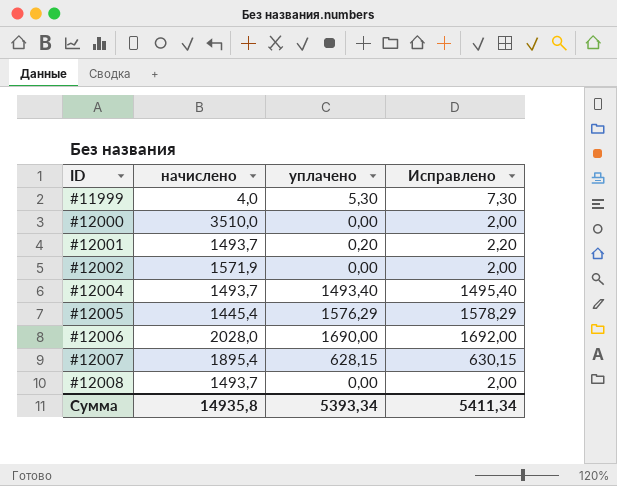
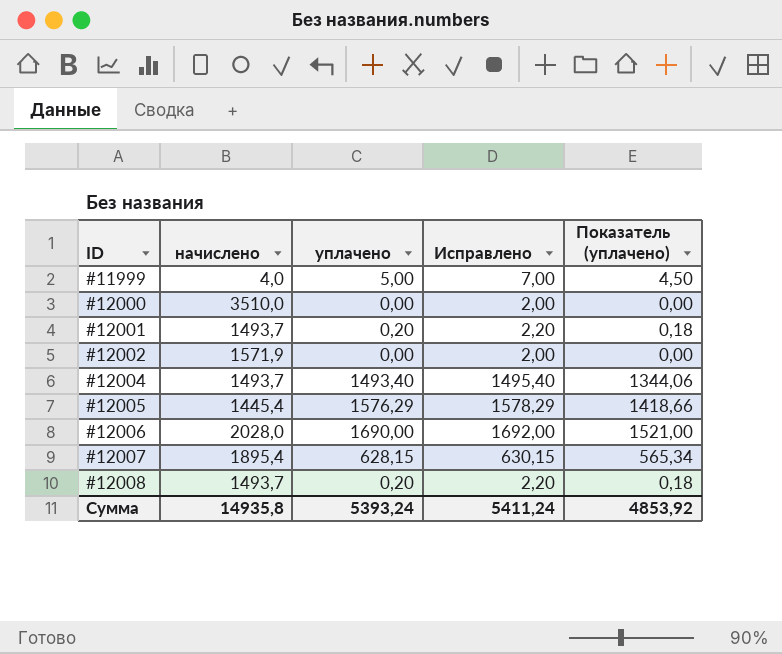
column Показатель (уплачено) | formula: none -> [уплачено] * 0,9
#11999 | уплачено: 5,30 -> 5,00
#11999 | Исправлено: 7,30 -> 7,00
#12008 | уплачено: 0,00 -> 0,20
#12008 | Исправлено: 2,00 -> 2,20
Сумма | уплачено: 5393,34 -> 5393,24
Сумма | Исправлено: 5411,34 -> 5411,24

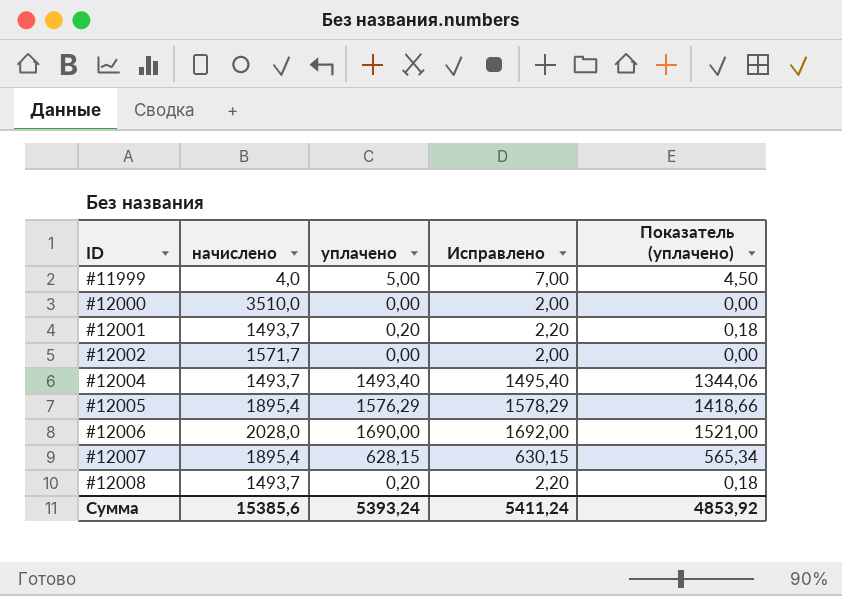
#12002 | начислено: 1571,9 -> 1571,7
#12005 | начислено: 1445,4 -> 1895,4
Сумма | начислено: 14935,8 -> 15385,6

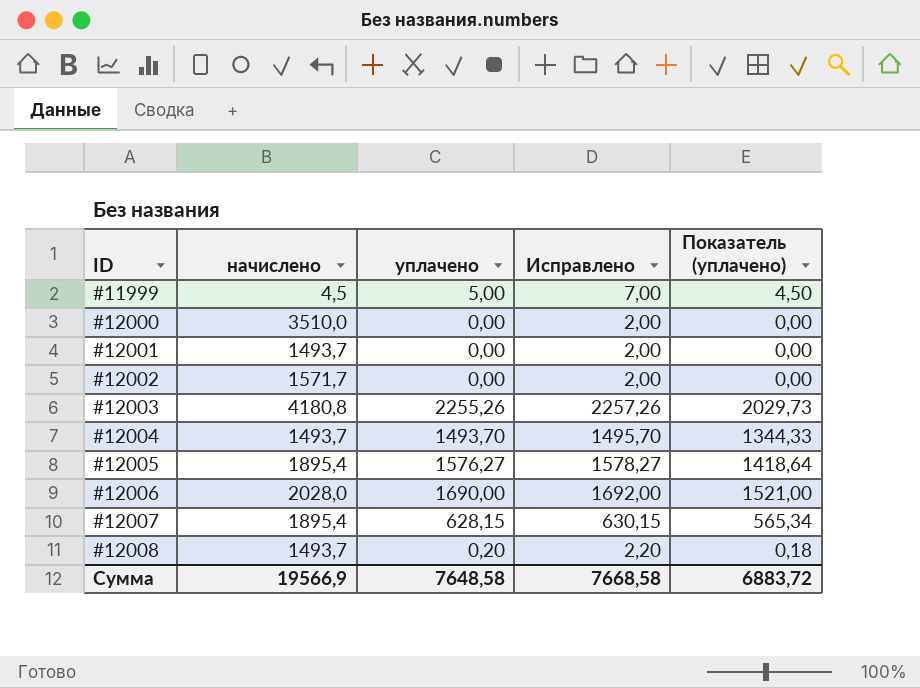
#11999 | начислено: 4,0 -> 4,5
#12001 | уплачено: 0,20 -> 0,00
#12001 | Исправлено: 2,20 -> 2,00
#12001 | Показатель (уплачено): 0,18 -> 0,00
row #12003: none -> 4180,8 | 2255,26 | 2257,26 | 2029,73
#12004 | уплачено: 1493,40 -> 1493,70
#12004 | Исправлено: 1495,40 -> 1495,70
#12004 | Показатель (уплачено): 1344,06 -> 1344,33
#12005 | уплачено: 1576,29 -> 1576,27
#12005 | Исправлено: 1578,29 -> 1578,27
#12005 | Показатель (уплачено): 1418,66 -> 1418,64
Сумма | начислено: 15385,6 -> 19566,9
Сумма | уплачено: 5393,24 -> 7648,58
Сумма | Исправлено: 5411,24 -> 7668,58
Сумма | Показатель (уплачено): 4853,92 -> 6883,72

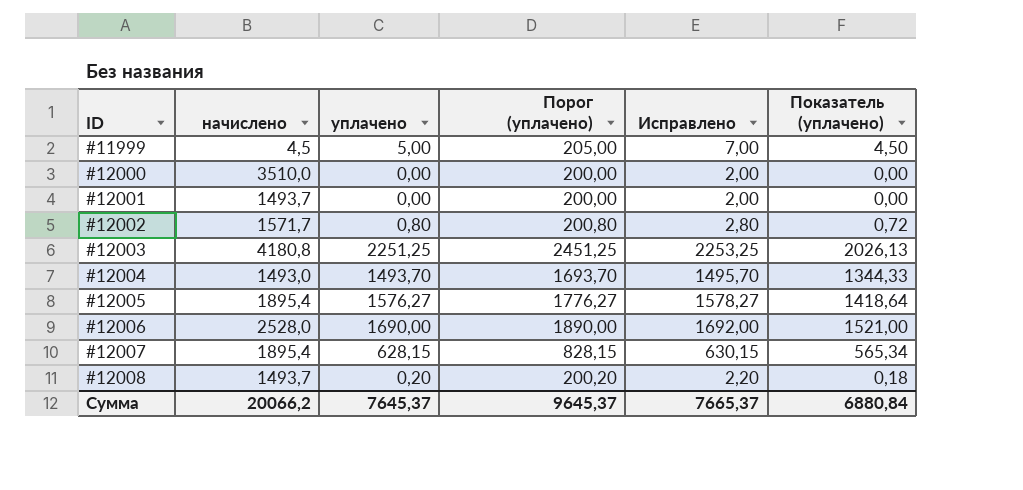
column Порог (уплачено) | formula: none -> [уплачено] + 200
#12002 | уплачено: 0,00 -> 0,80
#12002 | Исправлено: 2,00 -> 2,80
#12002 | Показатель (уплачено): 0,00 -> 0,72
#12003 | уплачено: 2255,26 -> 2251,25
#12003 | Исправлено: 2257,26 -> 2253,25
#12003 | Показатель (уплачено): 2029,73 -> 2026,13
#12004 | начислено: 1493,7 -> 1493,0
#12006 | начислено: 2028,0 -> 2528,0
Сумма | начислено: 19566,9 -> 20066,2
Сумма | уплачено: 7648,58 -> 7645,37
Сумма | Исправлено: 7668,58 -> 7665,37
Сумма | Показатель (уплачено): 6883,72 -> 6880,84

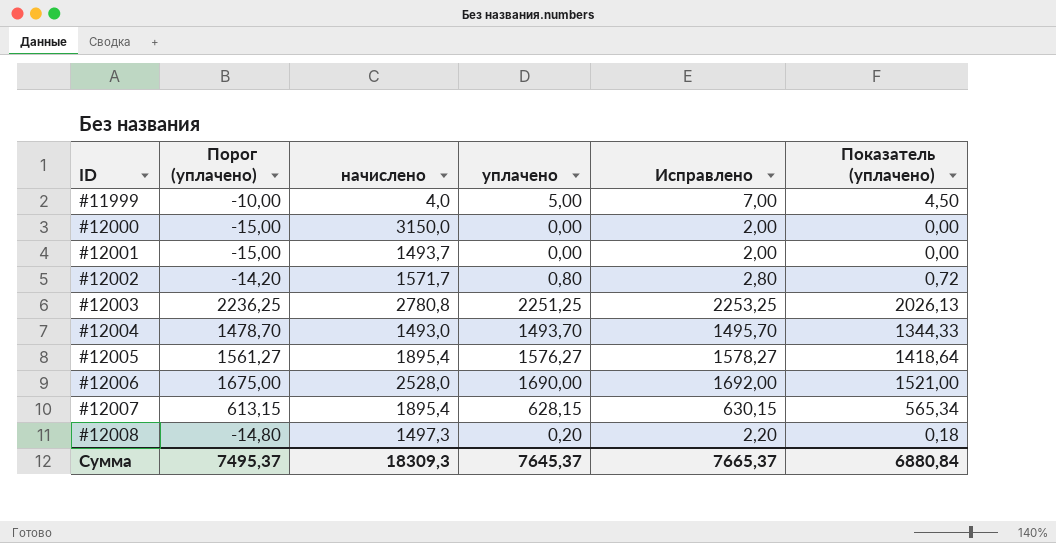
column Порог (уплачено) | formula: [уплачено] + 200 -> [уплачено] - 15
column Порог (уплачено) | position: 4 -> 2
#11999 | начислено: 4,5 -> 4,0
#12000 | начислено: 3510,0 -> 3150,0
#12003 | начислено: 4180,8 -> 2780,8
#12008 | начислено: 1493,7 -> 1497,3
Сумма | Порог (уплачено): 9645,37 -> 7495,37
Сумма | начислено: 20066,2 -> 18309,3

